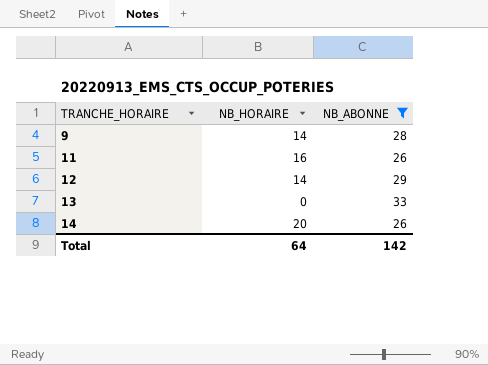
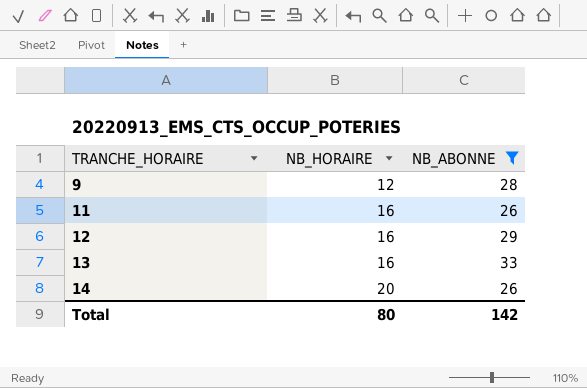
9 | NB_HORAIRE: 14 -> 12
12 | NB_HORAIRE: 14 -> 16
13 | NB_HORAIRE: 0 -> 16
Total | NB_HORAIRE: 64 -> 80

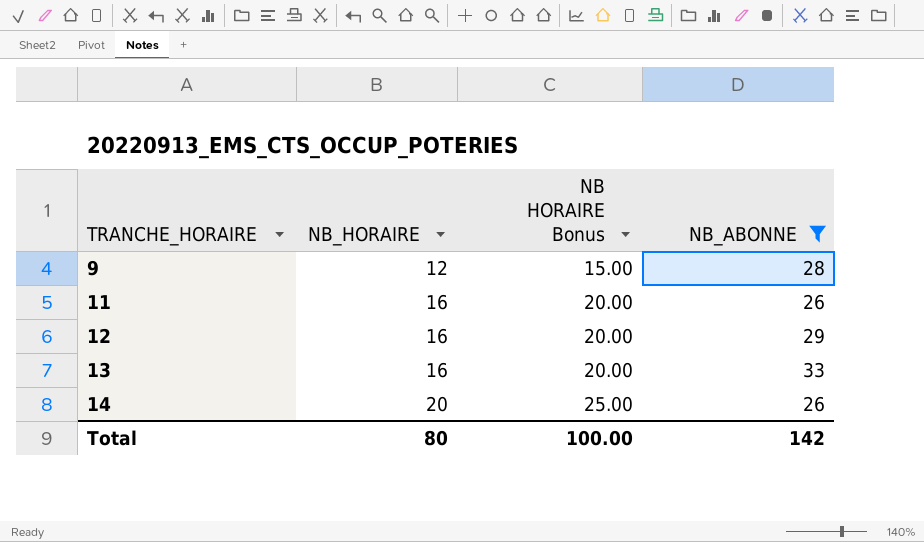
column NB HORAIRE Bonus | formula: none -> [NB_HORAIRE] * 1.25

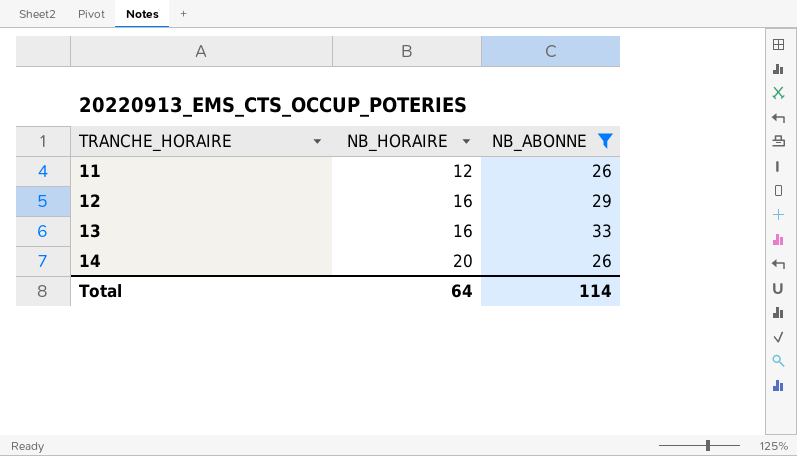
column NB HORAIRE Bonus | formula: [NB_HORAIRE] * 1.25 -> none
row 9: 12 | 15.00 | 28 -> none
11 | NB_HORAIRE: 16 -> 12
Total | NB_HORAIRE: 80 -> 64
Total | NB_ABONNE: 142 -> 114

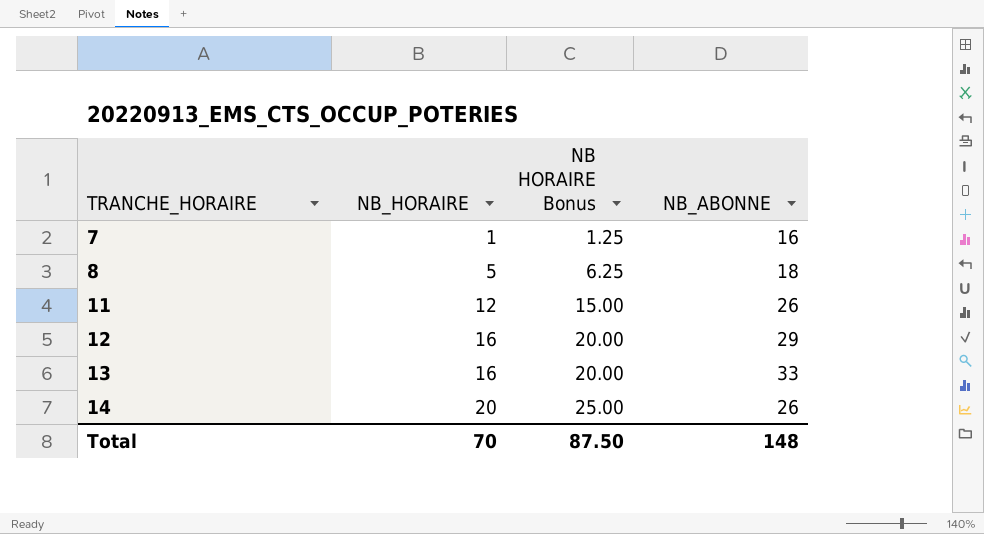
filter: NB_ABONNE >= 26 -> none
column NB HORAIRE Bonus | formula: none -> [NB_HORAIRE] * 1.25
Total | NB_HORAIRE: 64 -> 70
Total | NB_ABONNE: 114 -> 148

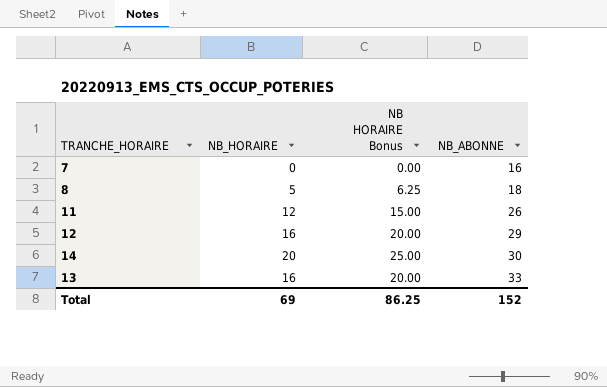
row order: TRANCHE_HORAIRE ascending -> NB_ABONNE ascending
7 | NB_HORAIRE: 1 -> 0
7 | NB HORAIRE Bonus: 1.25 -> 0.00
14 | NB_ABONNE: 26 -> 30
Total | NB_HORAIRE: 70 -> 69
Total | NB HORAIRE Bonus: 87.50 -> 86.25
Total | NB_ABONNE: 148 -> 152

